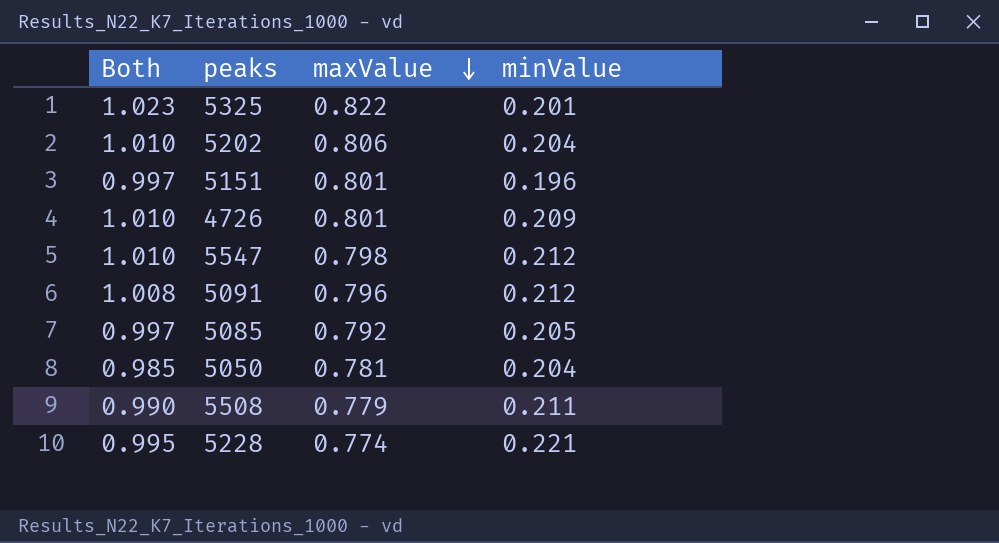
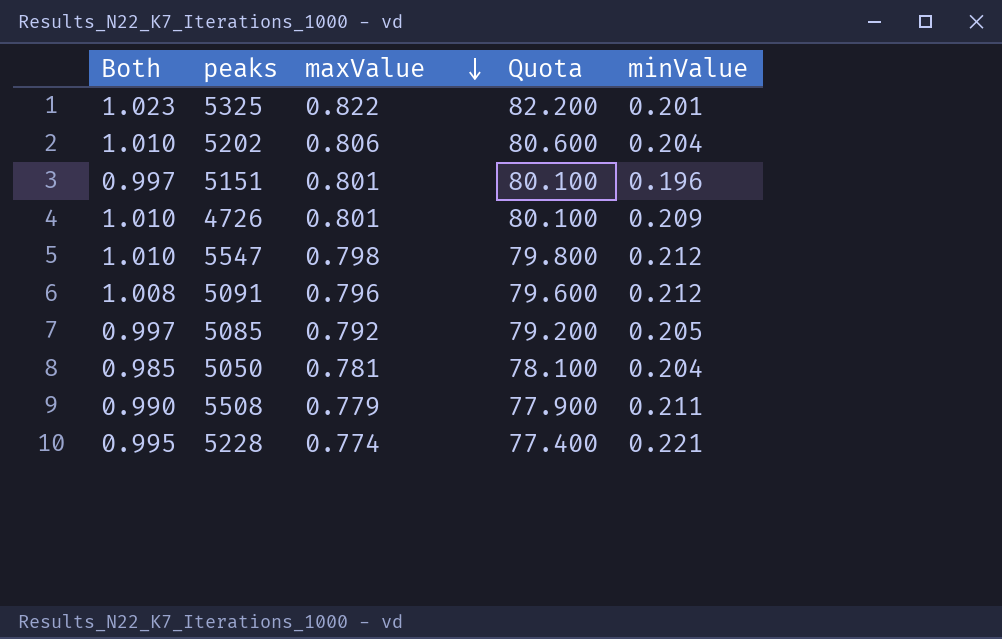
column Quota | formula: none -> [maxValue] * 100

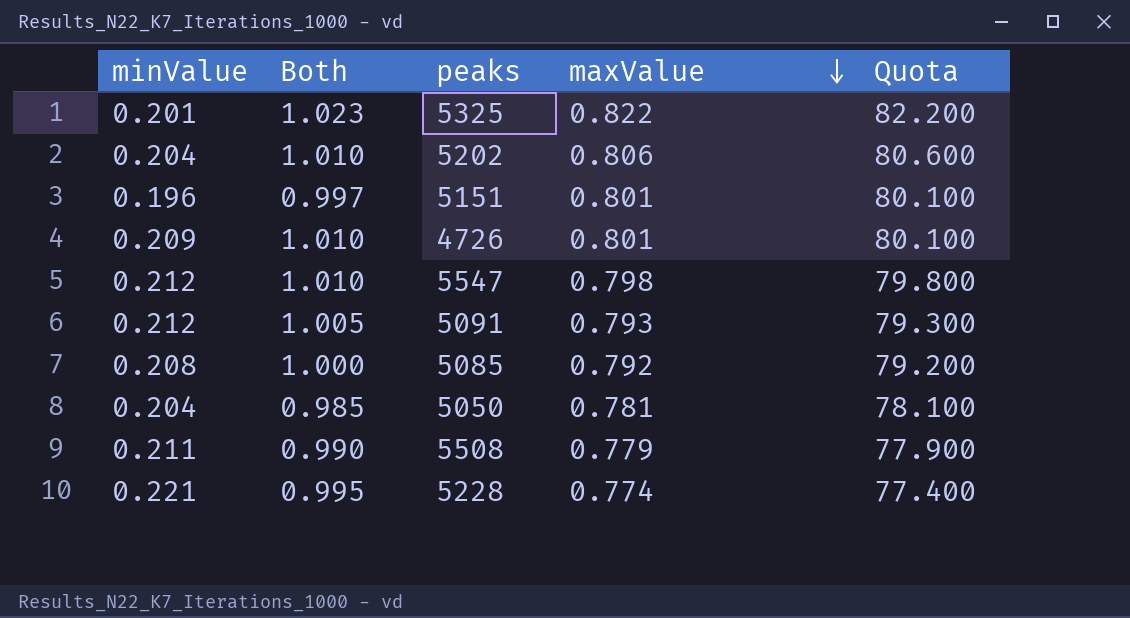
column minValue | position: 5 -> 1
5091 | Both: 1.008 -> 1.005
5091 | maxValue: 0.796 -> 0.793
5091 | Quota: 79.600 -> 79.300
5085 | minValue: 0.205 -> 0.208
5085 | Both: 0.997 -> 1.000

